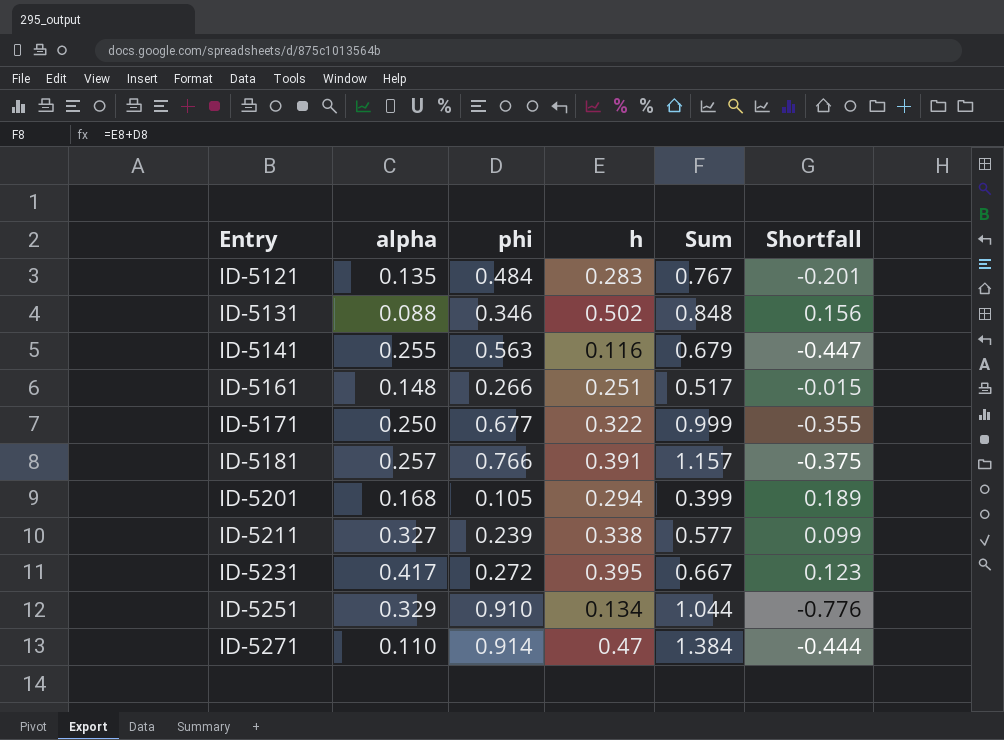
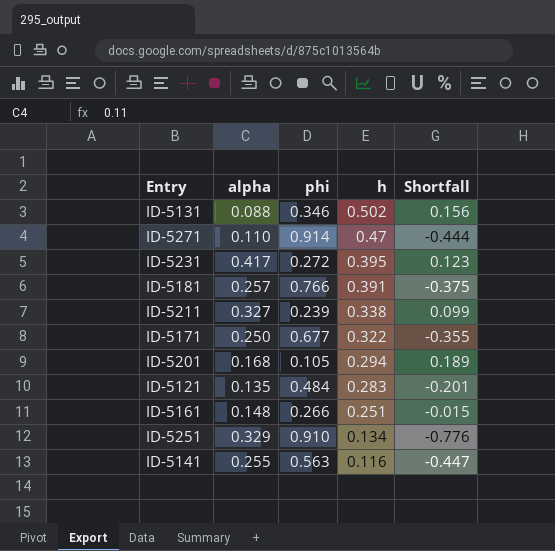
row order: Entry ascending -> h descending
column Sum | formula: [phi] + [h] -> none

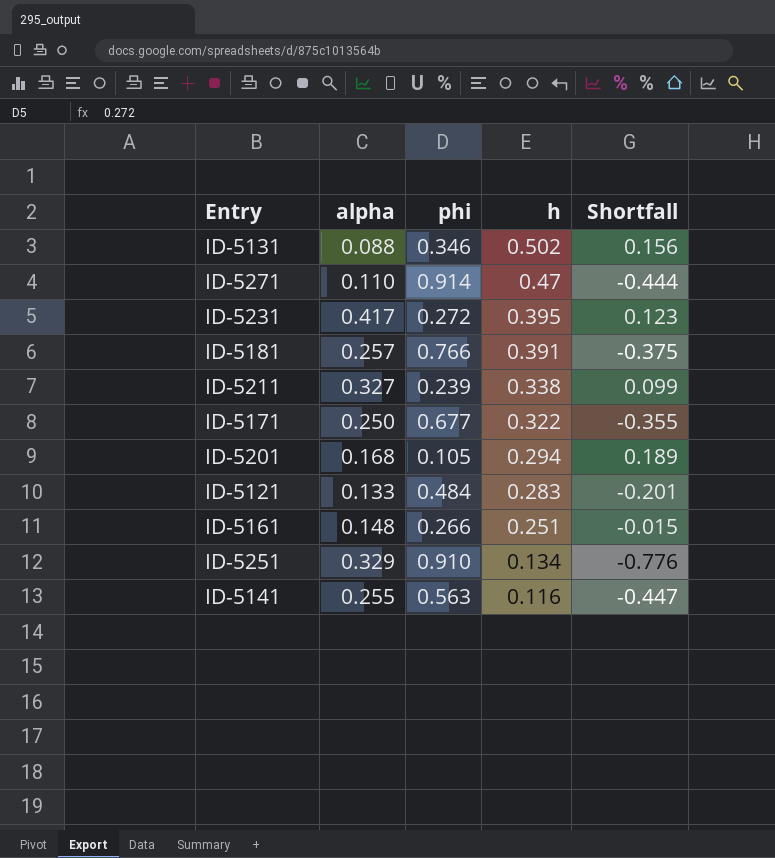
ID-5121 | alpha: 0.135 -> 0.133

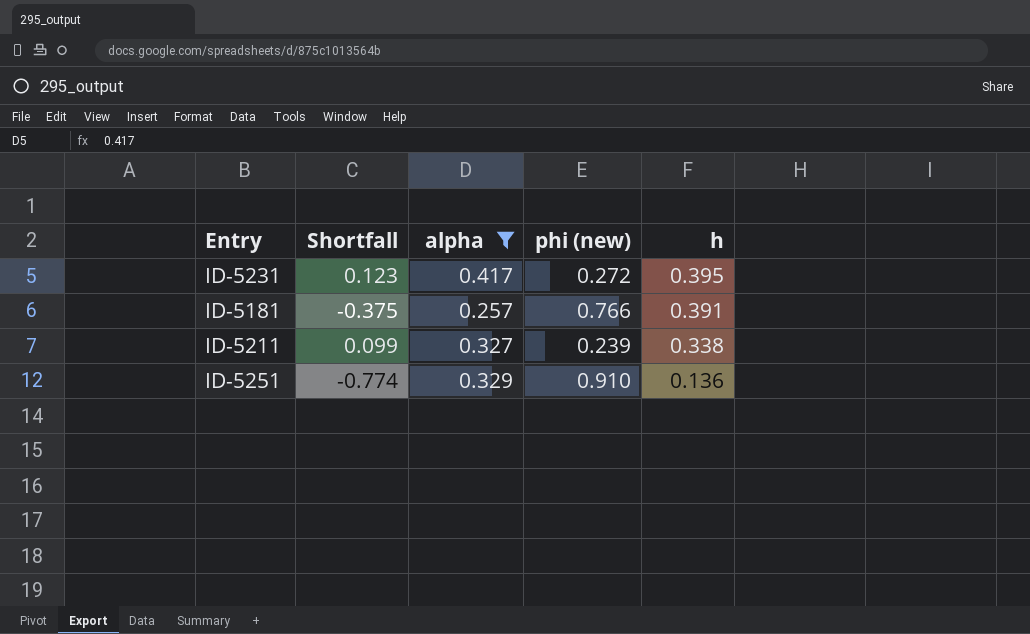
filter: none -> alpha >= 0.257
column Shortfall | position: 5 -> 2
column name: phi -> phi (new)
ID-5251 | Shortfall: -0.776 -> -0.774
ID-5251 | h: 0.134 -> 0.136

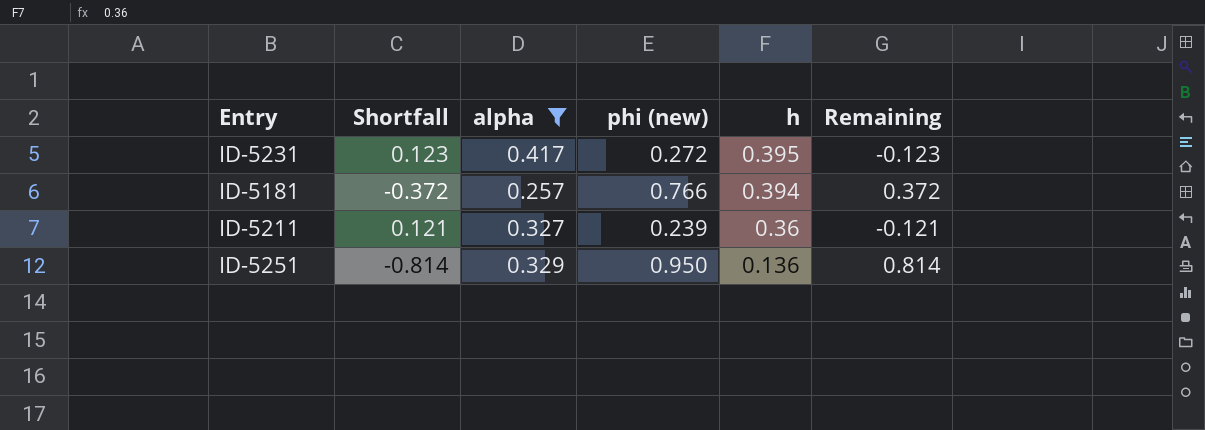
column Remaining | formula: none -> [phi (new)] - [h]
ID-5181 | Shortfall: -0.375 -> -0.372
ID-5181 | h: 0.391 -> 0.394
ID-5211 | Shortfall: 0.099 -> 0.121
ID-5211 | h: 0.338 -> 0.36
ID-5251 | Shortfall: -0.774 -> -0.814
ID-5251 | phi (new): 0.910 -> 0.950

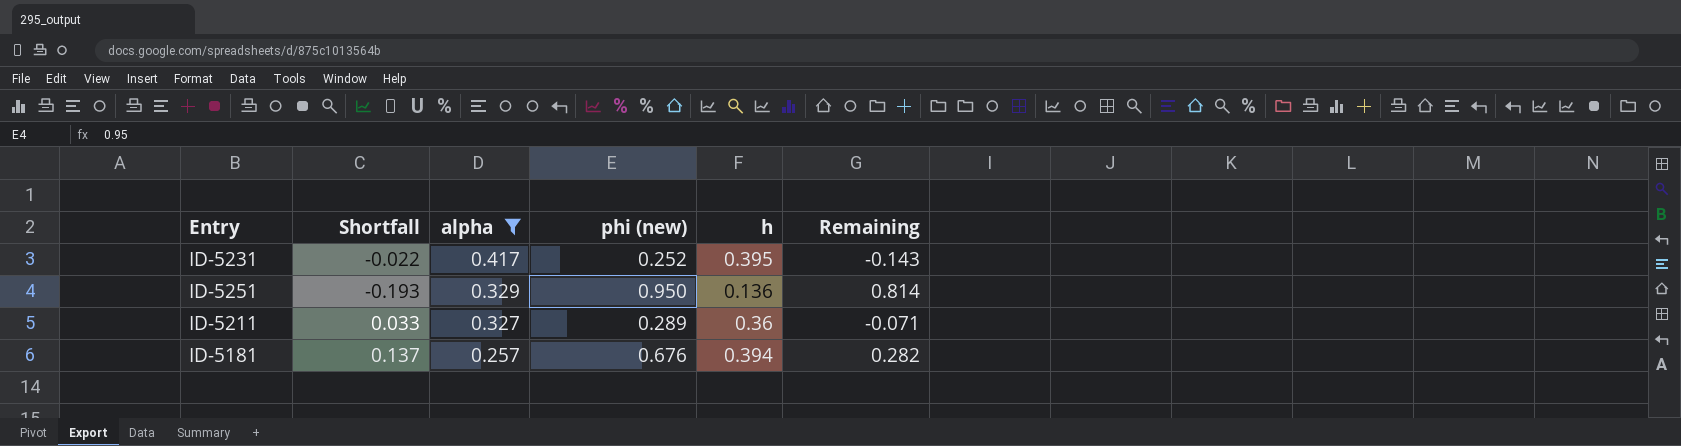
row order: h descending -> alpha descending
column Shortfall | formula: [h] - [phi (new)] -> [h] - [alpha]
ID-5231 | phi (new): 0.272 -> 0.252
ID-5231 | Remaining: -0.123 -> -0.143
ID-5211 | phi (new): 0.239 -> 0.289
ID-5211 | Remaining: -0.121 -> -0.071
ID-5181 | phi (new): 0.766 -> 0.676
ID-5181 | Remaining: 0.372 -> 0.282

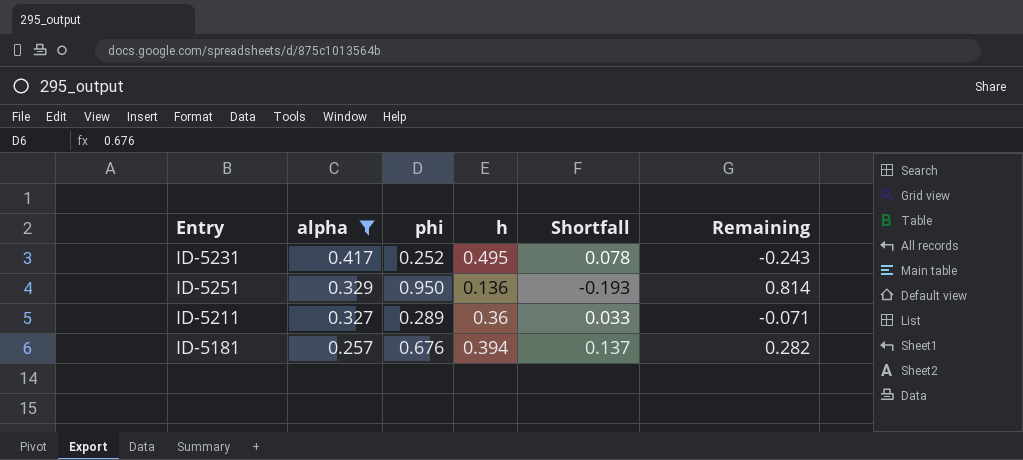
column name: phi (new) -> phi
column Shortfall | position: 2 -> 5
ID-5231 | h: 0.395 -> 0.495
ID-5231 | Shortfall: -0.022 -> 0.078
ID-5231 | Remaining: -0.143 -> -0.243

